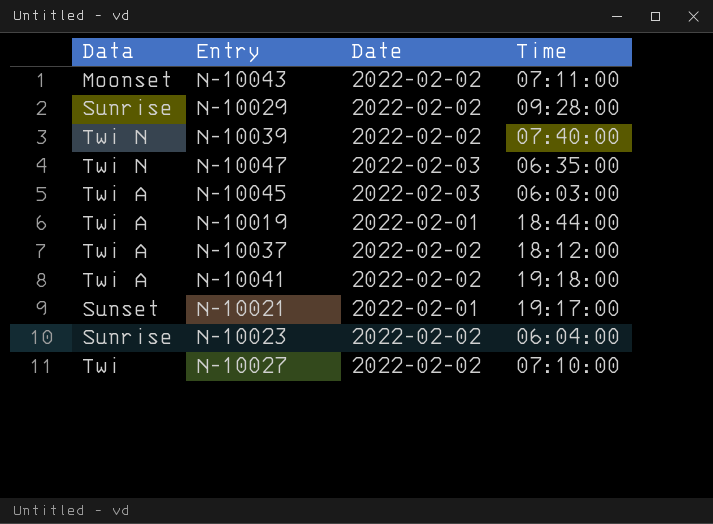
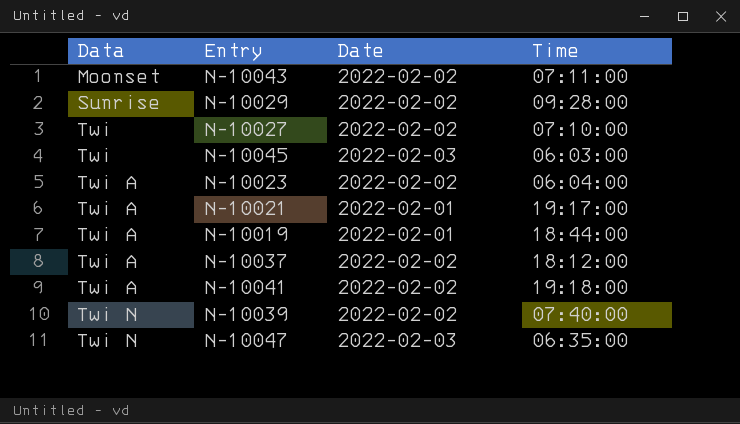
row order: none -> Data ascending
N-10045 | Data: Twi A -> Twi
N-10023 | Data: Sunrise -> Twi A
N-10021 | Data: Sunset -> Twi A

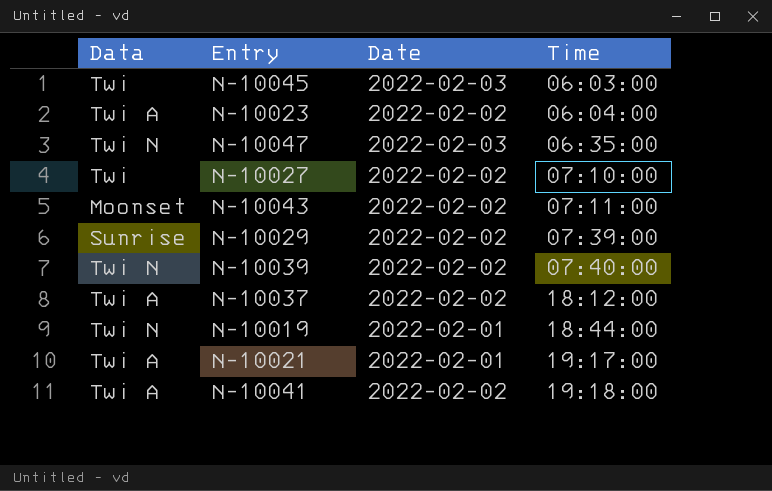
row order: Data ascending -> Time ascending
N-10029 | Time: 09:28:00 -> 07:39:00
N-10019 | Data: Twi A -> Twi N

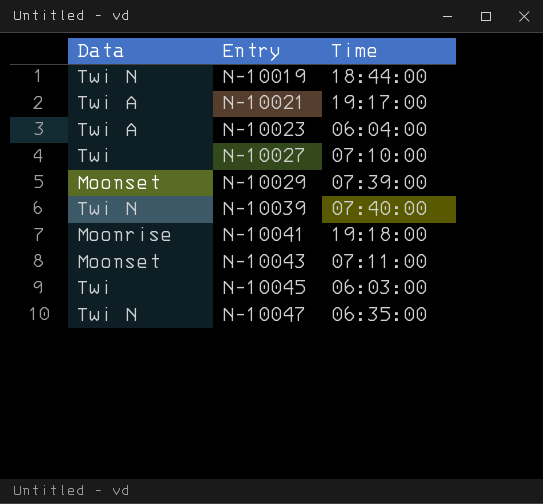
row order: Time ascending -> Entry ascending
column Date | position: 3 -> none
row N-10037: Twi A | 2022-02-02 | 18:12:00 -> none
N-10029 | Data: Sunrise -> Moonset
N-10041 | Data: Twi A -> Moonrise

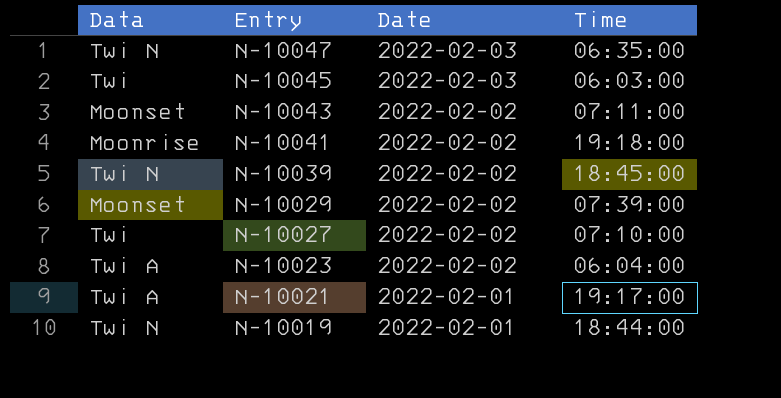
row order: Entry ascending -> Entry descending
column Date | position: none -> 3
N-10039 | Time: 07:40:00 -> 18:45:00

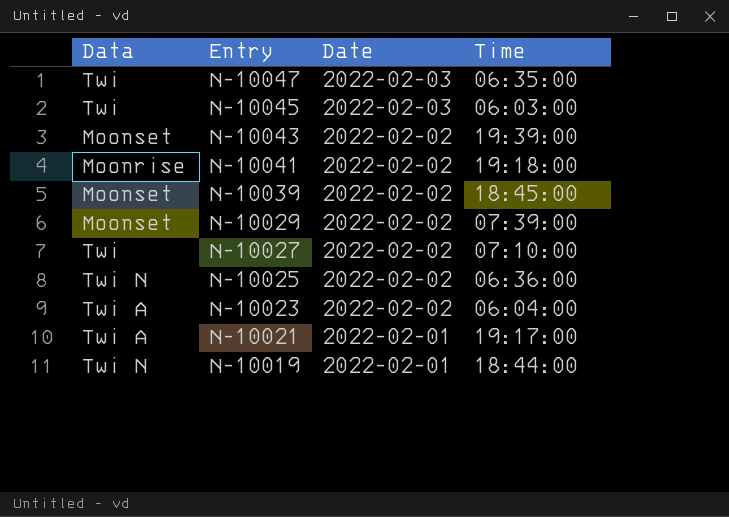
N-10047 | Data: Twi N -> Twi
N-10043 | Time: 07:11:00 -> 19:39:00
N-10039 | Data: Twi N -> Moonset
row N-10025: none -> Twi N | 2022-02-02 | 06:36:00

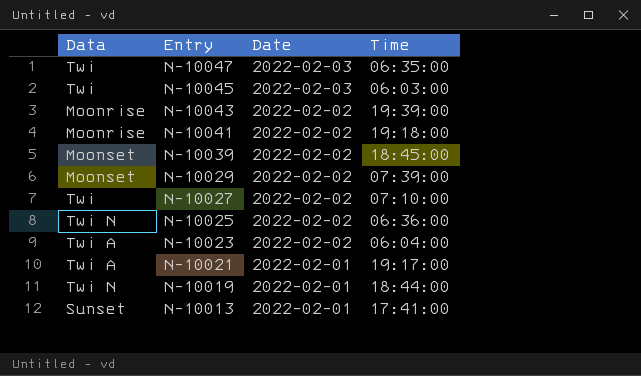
N-10043 | Data: Moonset -> Moonrise
row N-10013: none -> Sunset | 2022-02-01 | 17:41:00

